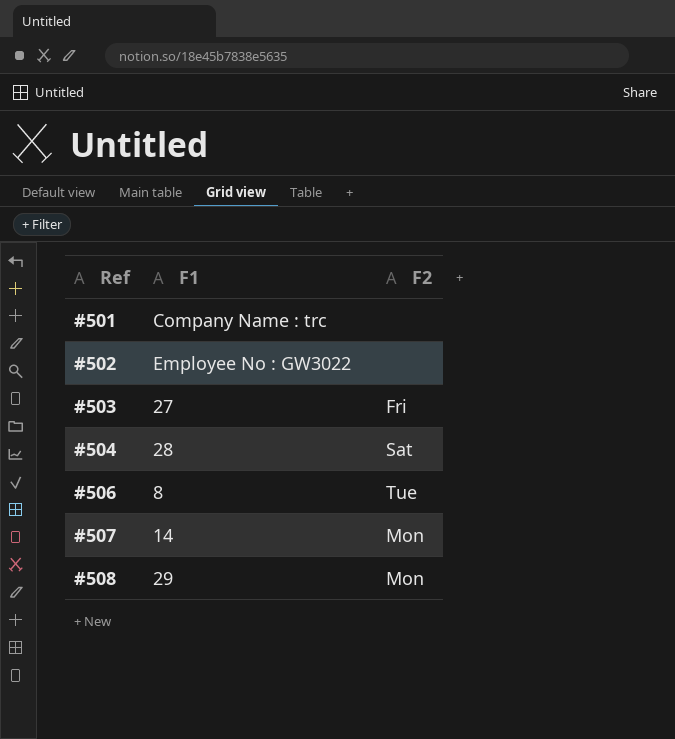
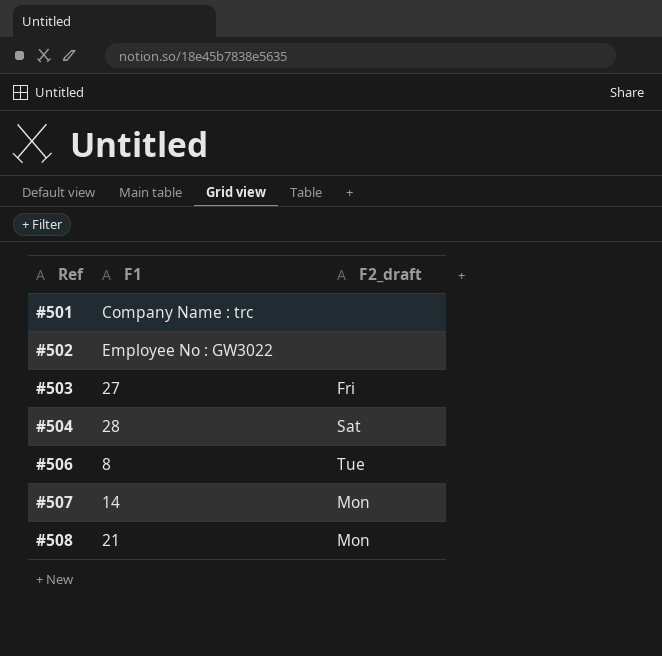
column name: F2 -> F2_draft
#508 | F1: 29 -> 21

